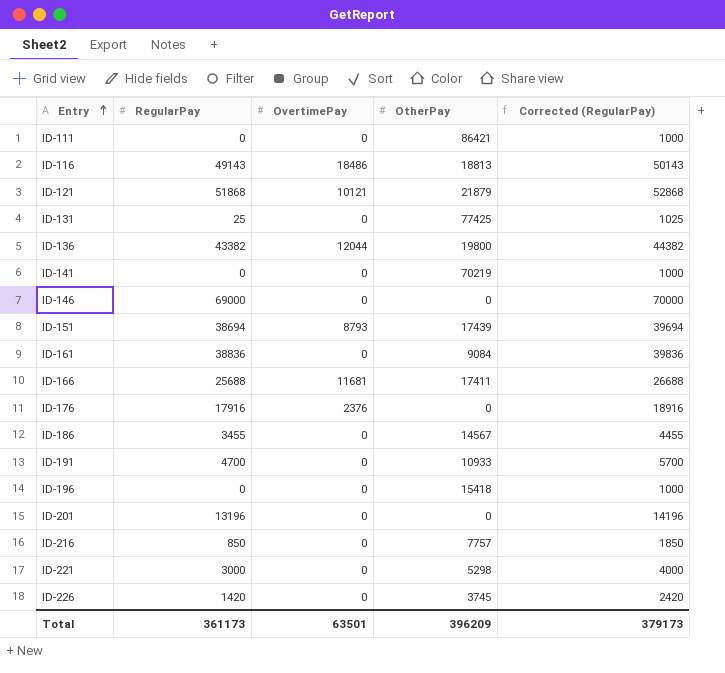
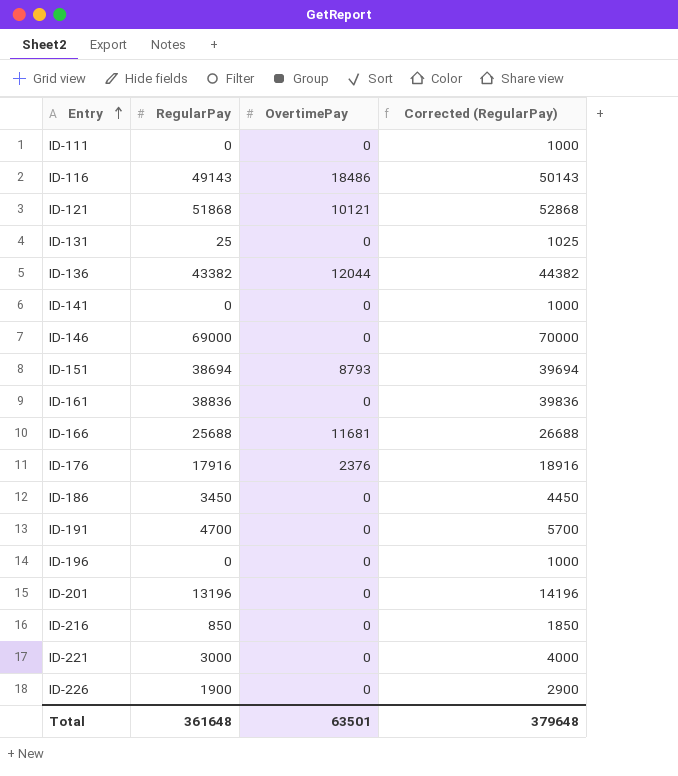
column OtherPay | position: 4 -> none
ID-186 | RegularPay: 3455 -> 3450
ID-186 | Corrected (RegularPay): 4455 -> 4450
ID-226 | RegularPay: 1420 -> 1900
ID-226 | Corrected (RegularPay): 2420 -> 2900
Total | RegularPay: 361173 -> 361648
Total | Corrected (RegularPay): 379173 -> 379648

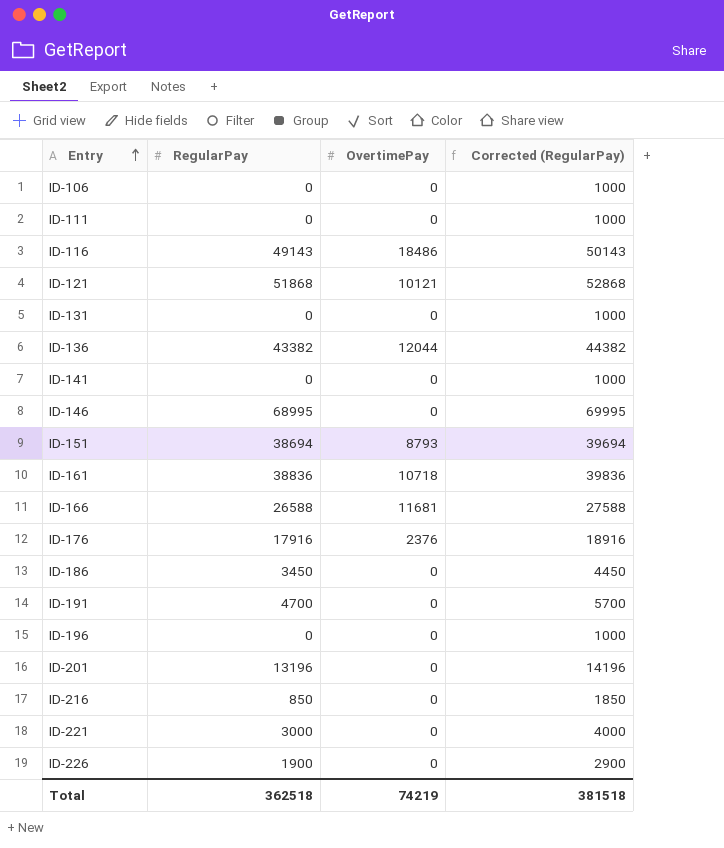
row ID-106: none -> 0 | 0 | 1000
ID-131 | RegularPay: 25 -> 0
ID-131 | Corrected (RegularPay): 1025 -> 1000
ID-146 | RegularPay: 69000 -> 68995
ID-146 | Corrected (RegularPay): 70000 -> 69995
ID-161 | OvertimePay: 0 -> 10718
ID-166 | RegularPay: 25688 -> 26588
ID-166 | Corrected (RegularPay): 26688 -> 27588
Total | RegularPay: 361648 -> 362518
Total | OvertimePay: 63501 -> 74219
Total | Corrected (RegularPay): 379648 -> 381518

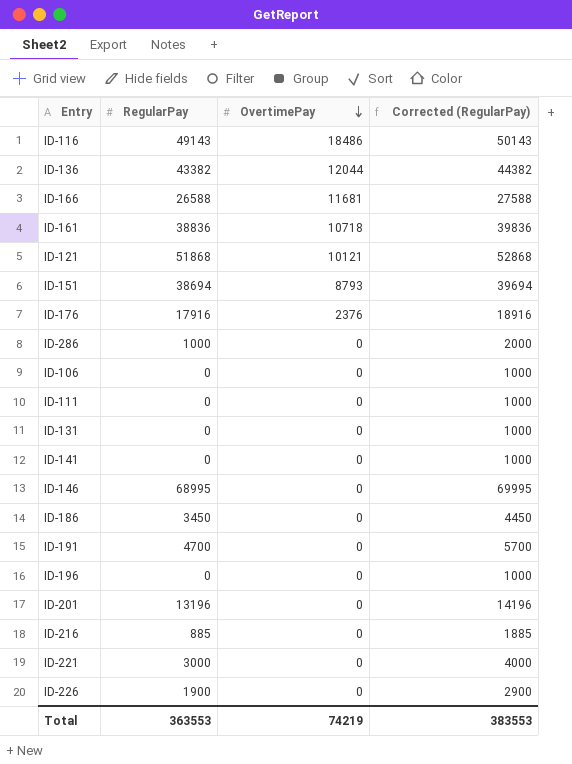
row order: Entry ascending -> OvertimePay descending
row ID-286: none -> 1000 | 0 | 2000
ID-216 | RegularPay: 850 -> 885
ID-216 | Corrected (RegularPay): 1850 -> 1885
Total | RegularPay: 362518 -> 363553
Total | Corrected (RegularPay): 381518 -> 383553

